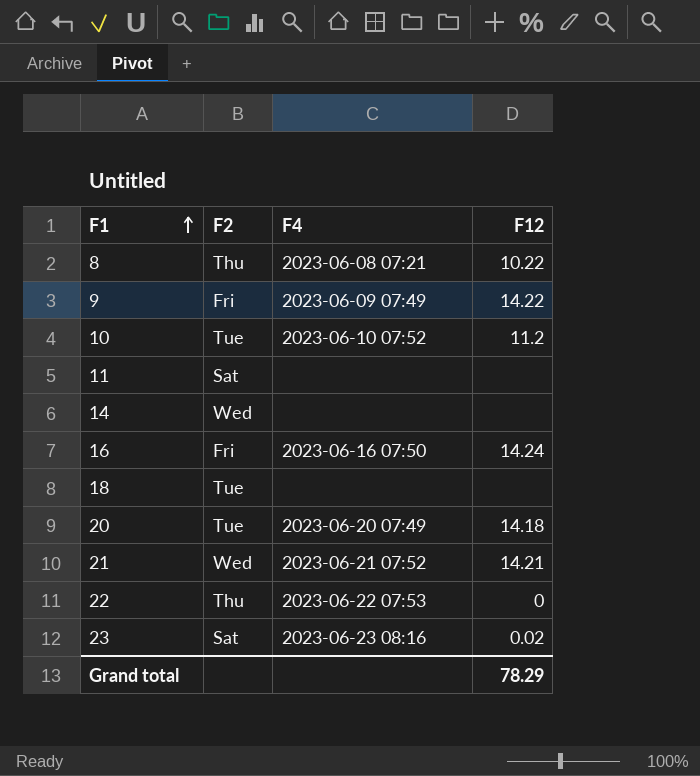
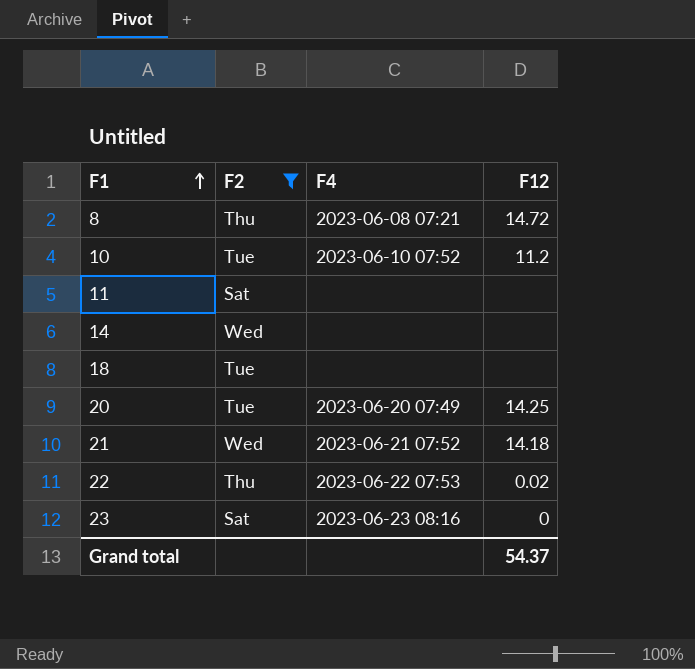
filter: none -> F2 != Fri
8 | F12: 10.22 -> 14.72
20 | F12: 14.18 -> 14.25
21 | F12: 14.21 -> 14.18
22 | F12: 0 -> 0.02
23 | F12: 0.02 -> 0
Grand total | F12: 78.29 -> 54.37

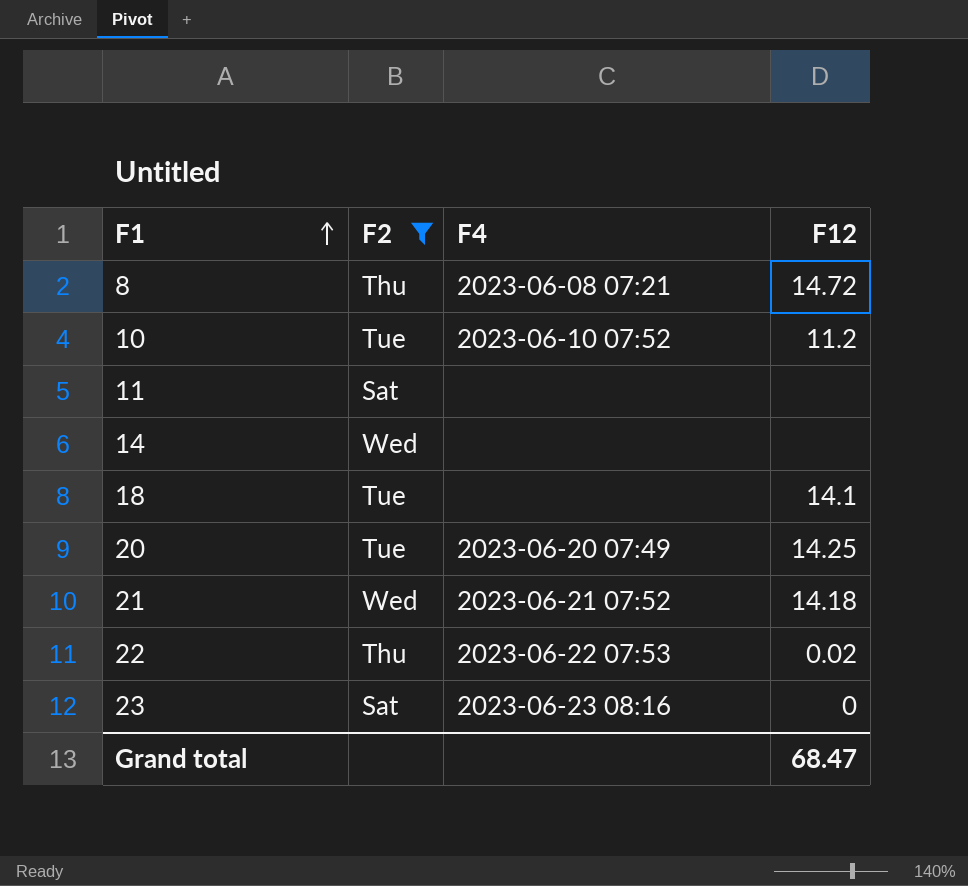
18 | F12: none -> 14.1
Grand total | F12: 54.37 -> 68.47

